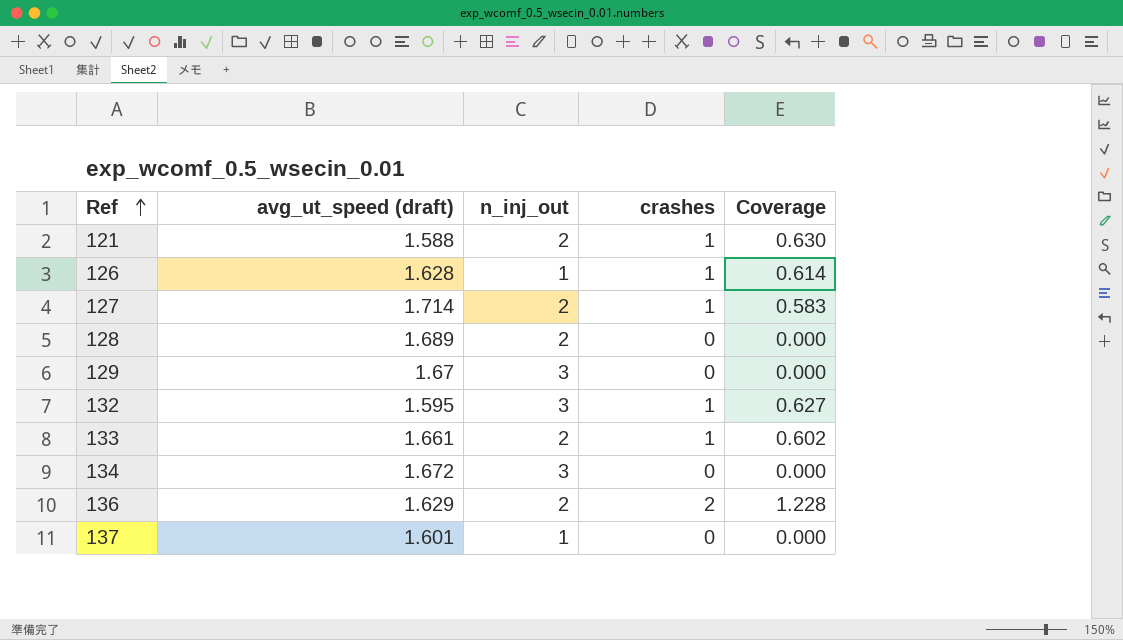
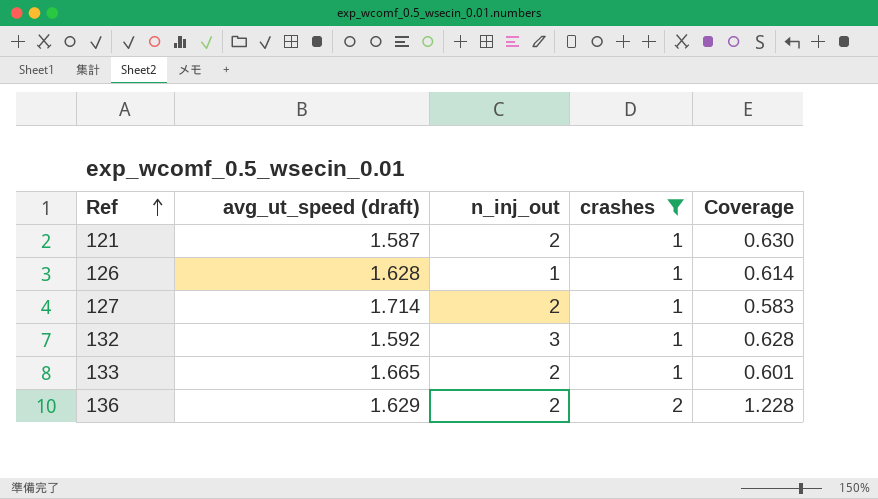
filter: none -> crashes != 0
121 | avg_ut_speed (draft): 1.588 -> 1.587
132 | avg_ut_speed (draft): 1.595 -> 1.592
132 | Coverage: 0.627 -> 0.628
133 | avg_ut_speed (draft): 1.661 -> 1.665
133 | Coverage: 0.602 -> 0.601

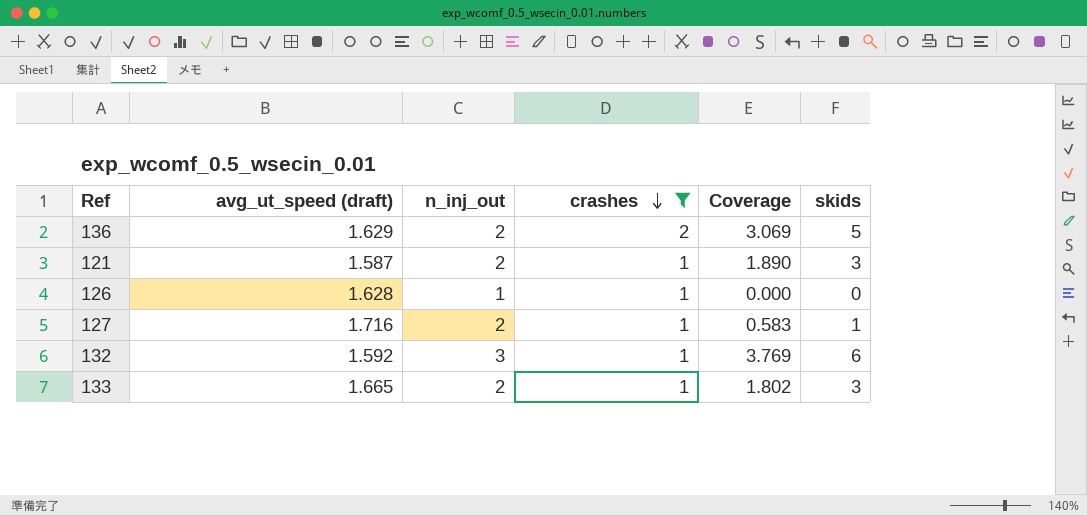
row order: Ref ascending -> crashes descending
column Coverage | formula: [crashes] / [avg_ut_speed (draft)] -> [skids] / [avg_ut_speed (draft)]
column skids | position: none -> 6
127 | avg_ut_speed (draft): 1.714 -> 1.716

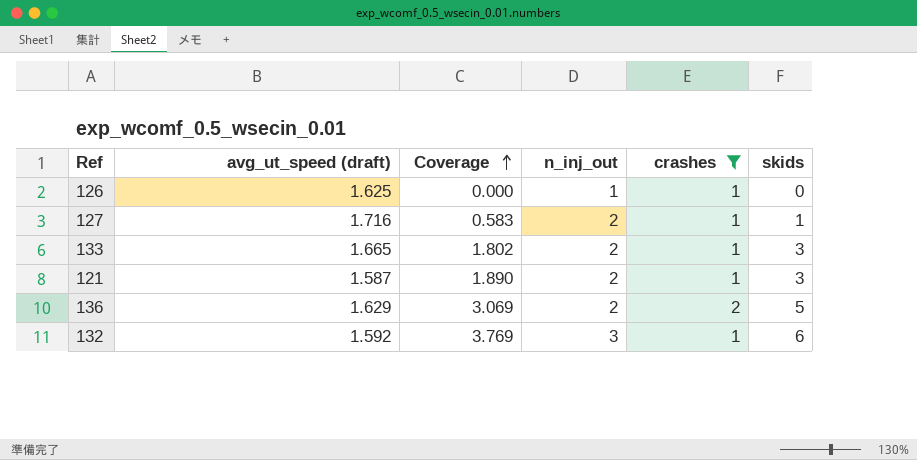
row order: crashes descending -> Coverage ascending
column Coverage | position: 5 -> 3
126 | avg_ut_speed (draft): 1.628 -> 1.625

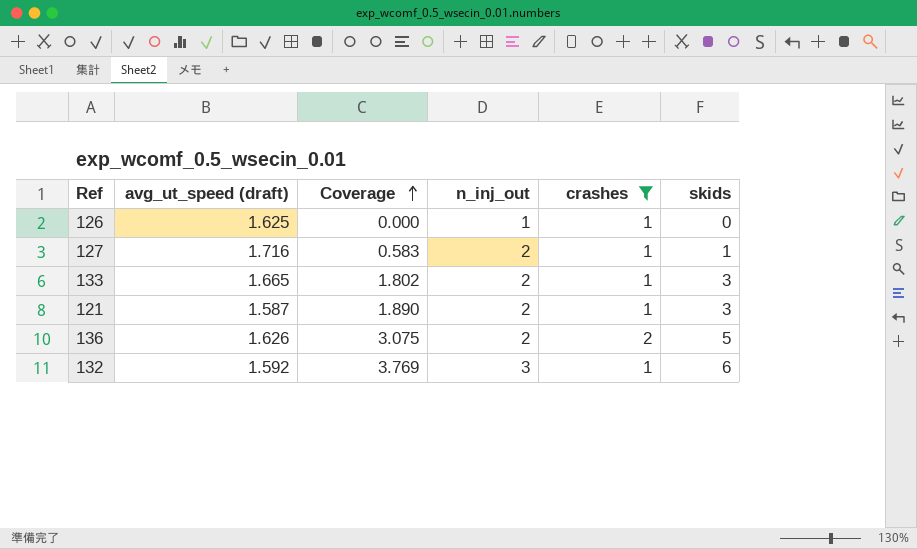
136 | avg_ut_speed (draft): 1.629 -> 1.626
136 | Coverage: 3.069 -> 3.075

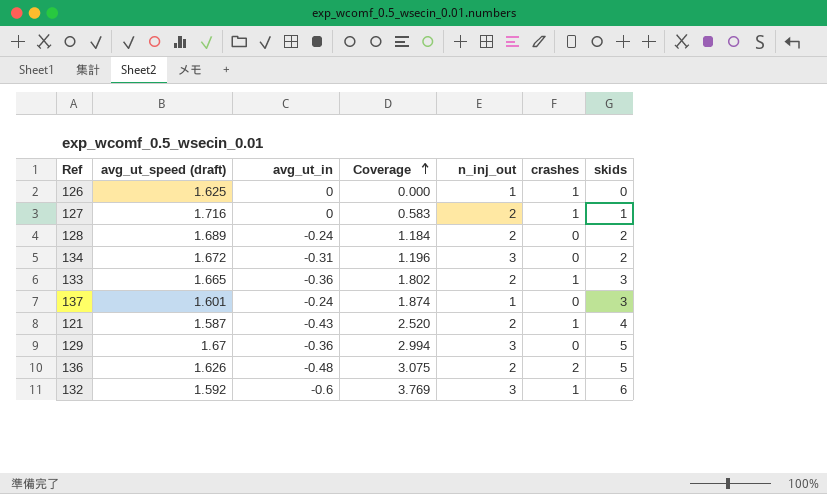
filter: crashes != 0 -> none
column avg_ut_in | position: none -> 3
121 | Coverage: 1.890 -> 2.520
121 | skids: 3 -> 4

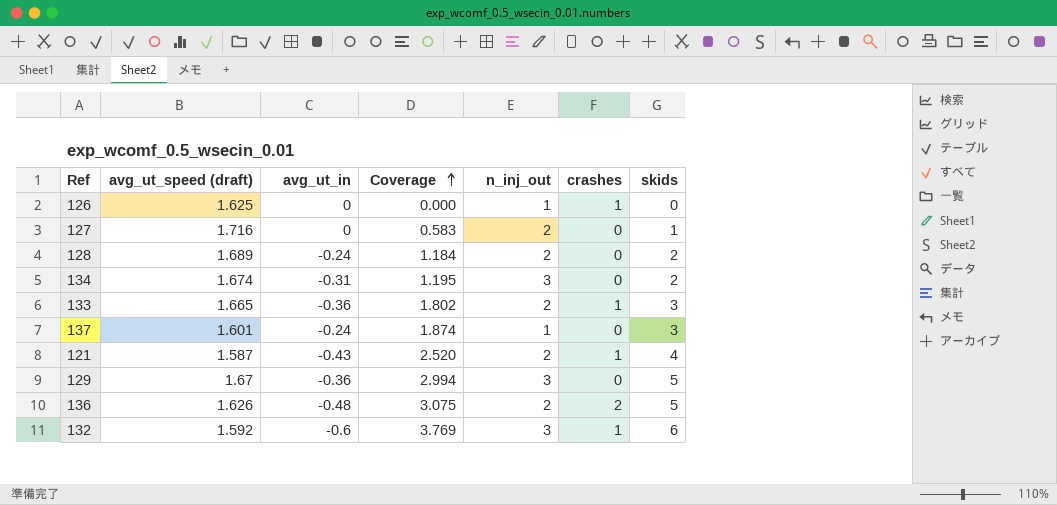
127 | crashes: 1 -> 0
134 | avg_ut_speed (draft): 1.672 -> 1.674
134 | Coverage: 1.196 -> 1.195

